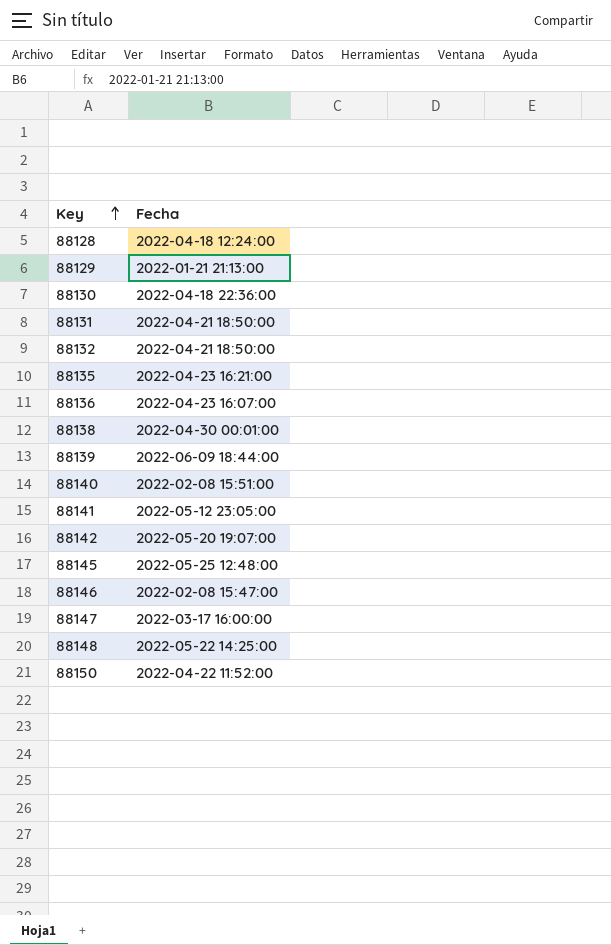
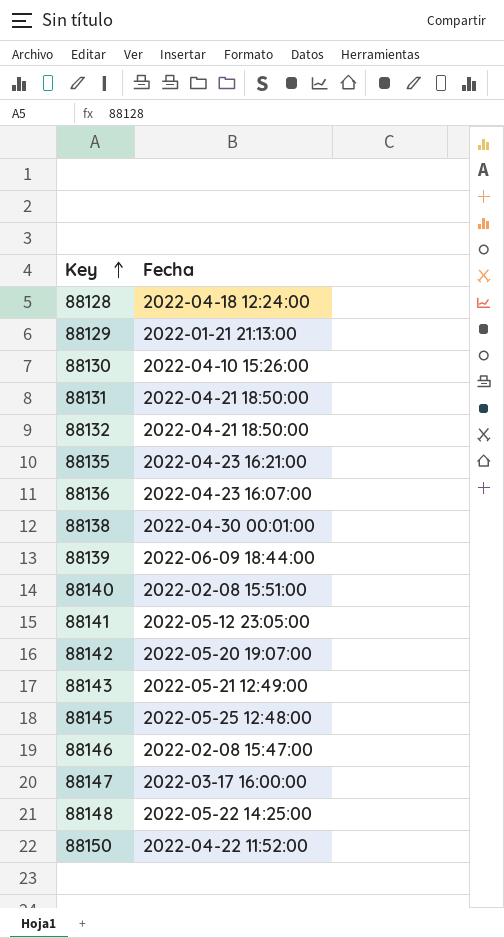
88130 | Fecha: 2022-04-18 22:36:00 -> 2022-04-10 15:26:00
row 88143: none -> 2022-05-21 12:49:00

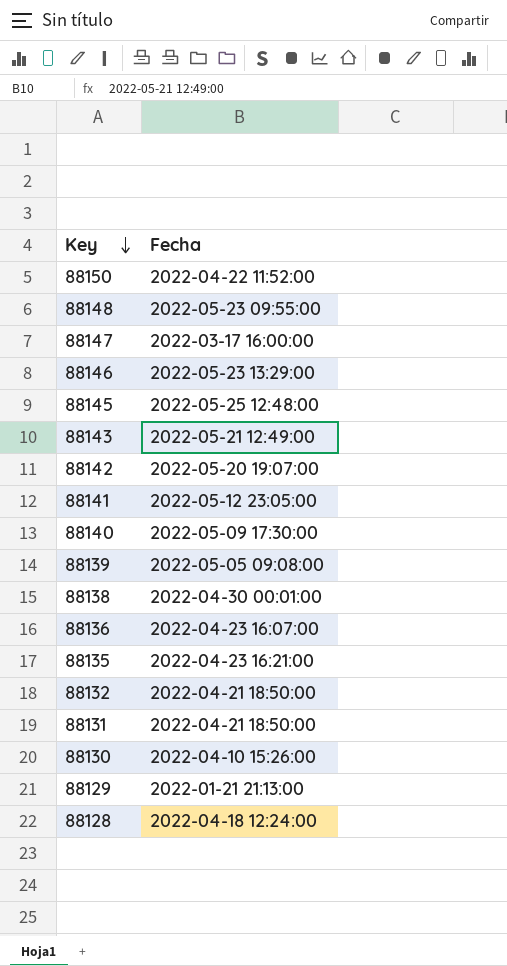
row order: Key ascending -> Key descending
88148 | Fecha: 2022-05-22 14:25:00 -> 2022-05-23 09:55:00
88146 | Fecha: 2022-02-08 15:47:00 -> 2022-05-23 13:29:00
88140 | Fecha: 2022-02-08 15:51:00 -> 2022-05-09 17:30:00
88139 | Fecha: 2022-06-09 18:44:00 -> 2022-05-05 09:08:00

